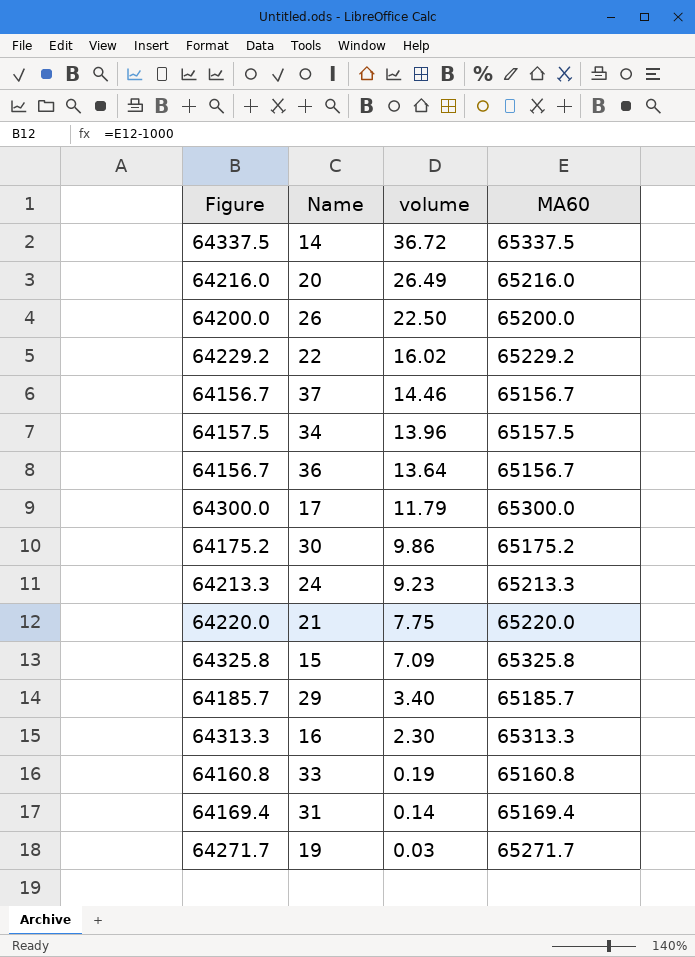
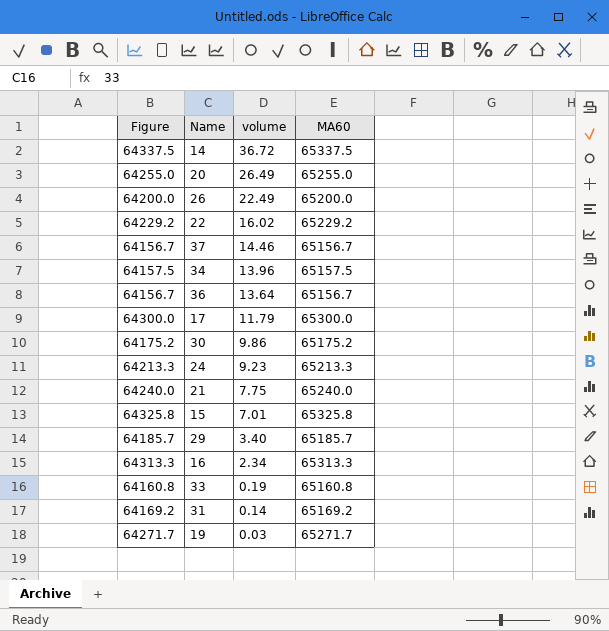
20 | Figure: 64216.0 -> 64255.0
20 | MA60: 65216.0 -> 65255.0
26 | volume: 22.50 -> 22.49
21 | Figure: 64220.0 -> 64240.0
21 | MA60: 65220.0 -> 65240.0
15 | volume: 7.09 -> 7.01
16 | volume: 2.30 -> 2.34
31 | Figure: 64169.4 -> 64169.2
31 | MA60: 65169.4 -> 65169.2

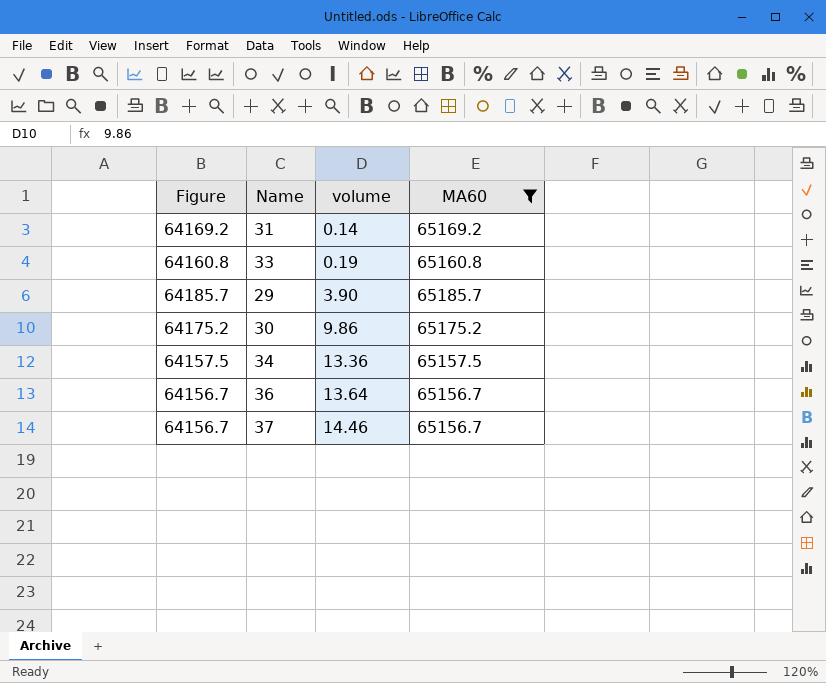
filter: none -> MA60 <= 65185.7
row order: volume descending -> volume ascending
29 | volume: 3.40 -> 3.90
34 | volume: 13.96 -> 13.36

